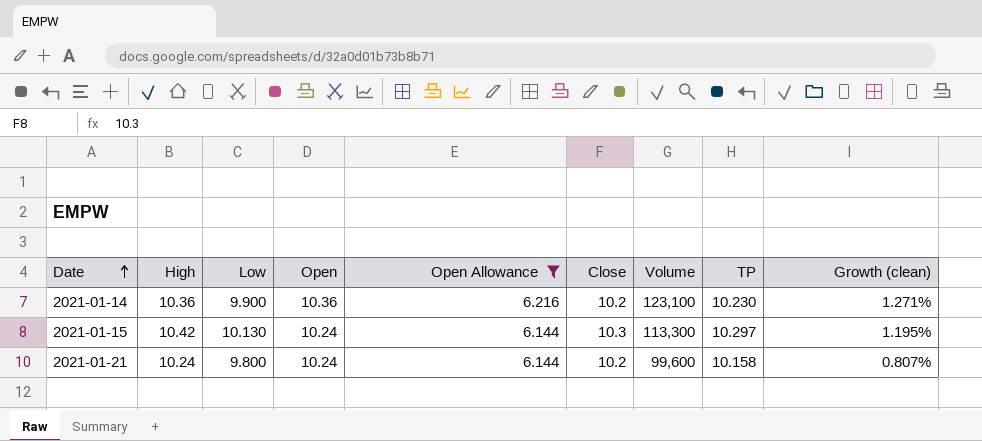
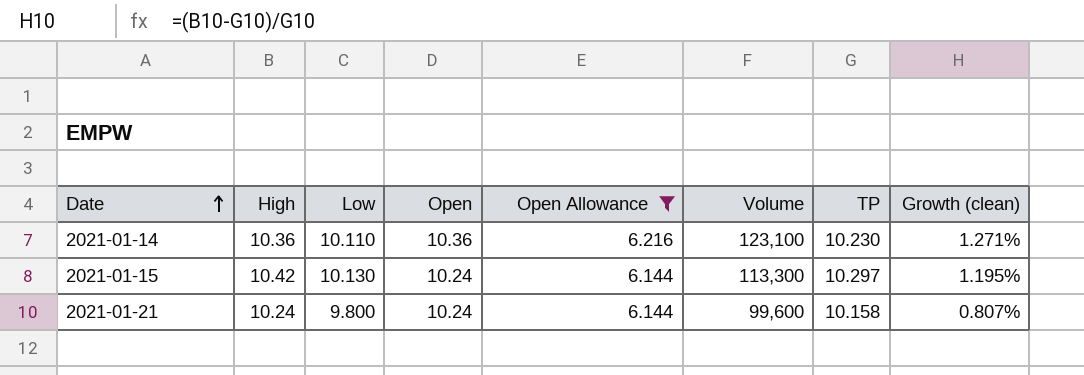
column Close | position: 6 -> none
2021-01-14 | Low: 9.900 -> 10.110

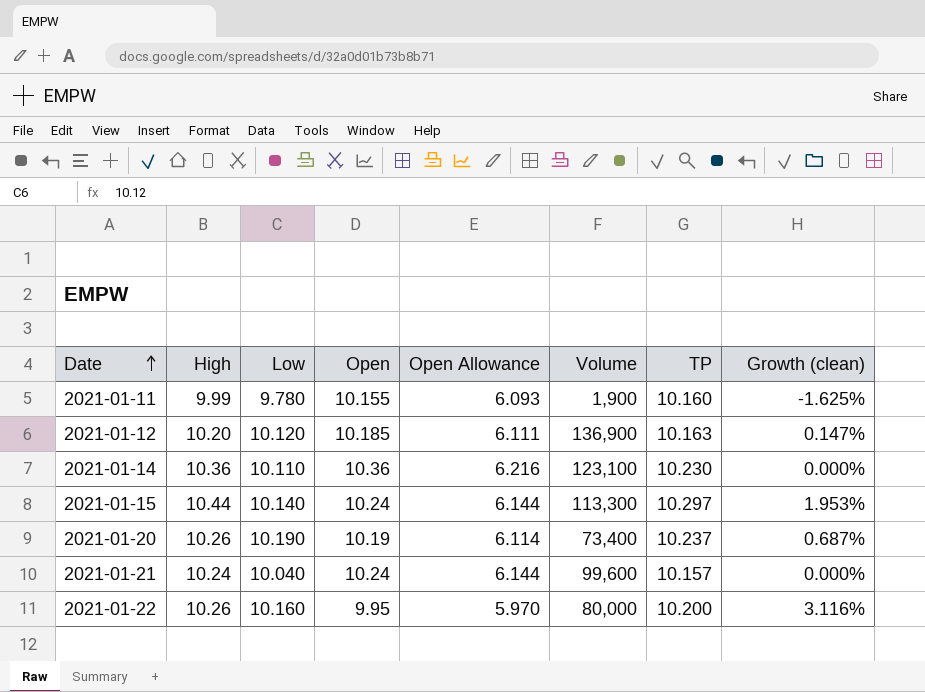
filter: Open Allowance >= 6.144 -> none
column Growth (clean) | formula: ([High] - [TP]) / [TP] -> ([High] - [Open]) / [Open]
2021-01-15 | High: 10.42 -> 10.44
2021-01-15 | Low: 10.130 -> 10.140
2021-01-21 | Low: 9.800 -> 10.040
2021-01-21 | TP: 10.158 -> 10.157

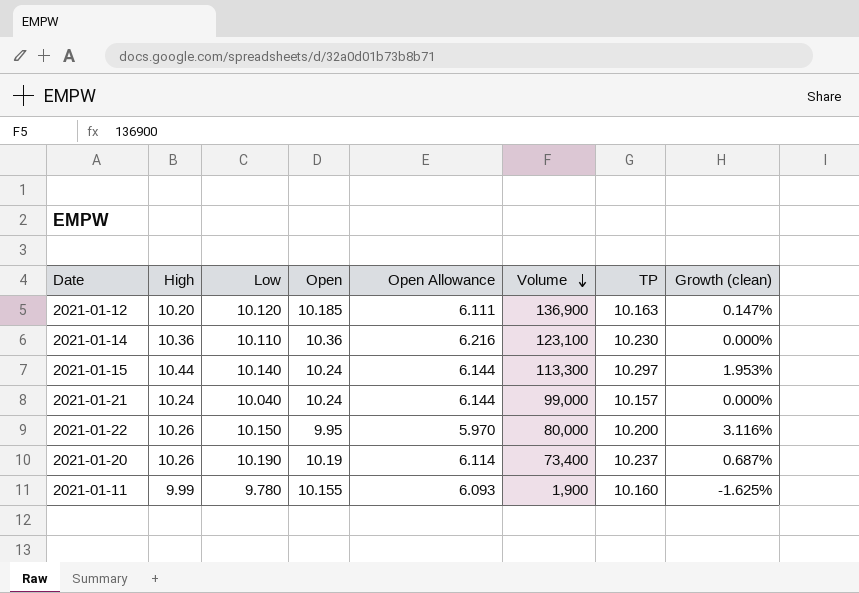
row order: Date ascending -> Volume descending
2021-01-21 | Volume: 99,600 -> 99,000
2021-01-22 | Low: 10.160 -> 10.150

